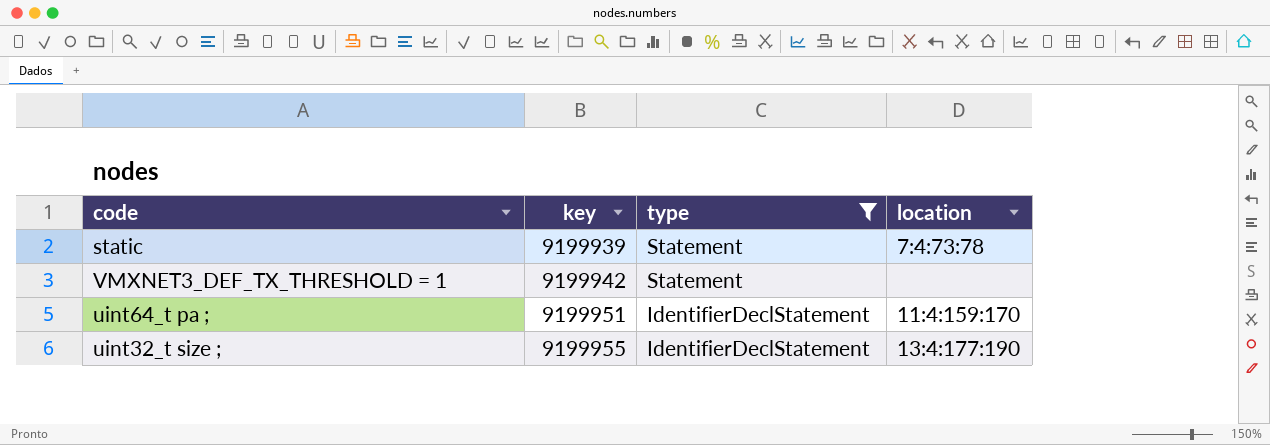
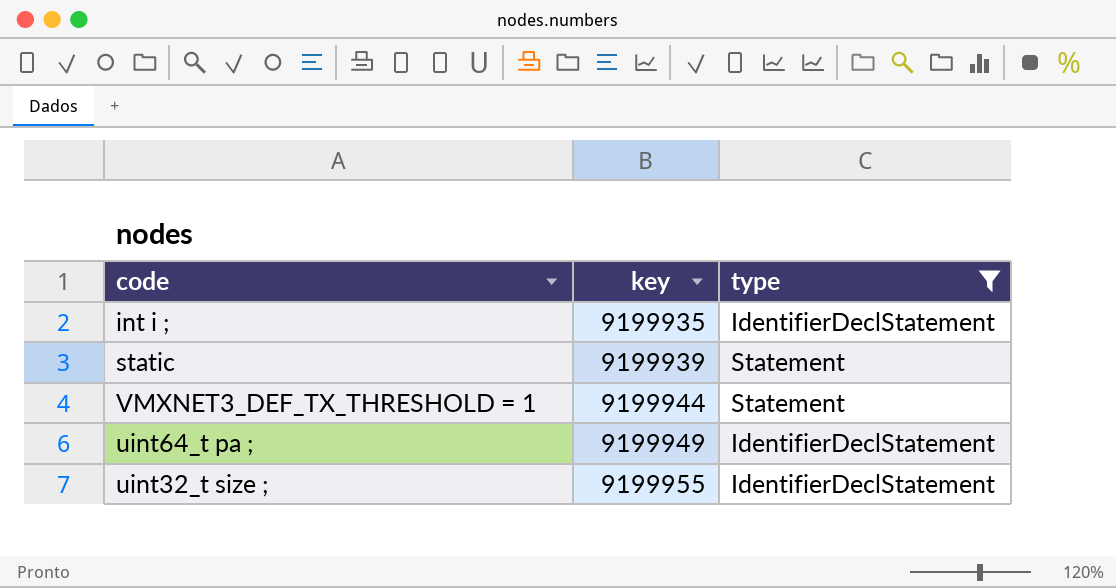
column location | position: 4 -> none
row int i ;: none -> 9199935 | IdentifierDeclStatement
VMXNET3_DEF_TX_THRESHOLD = 1 | key: 9199942 -> 9199944
uint64_t pa ; | key: 9199951 -> 9199949

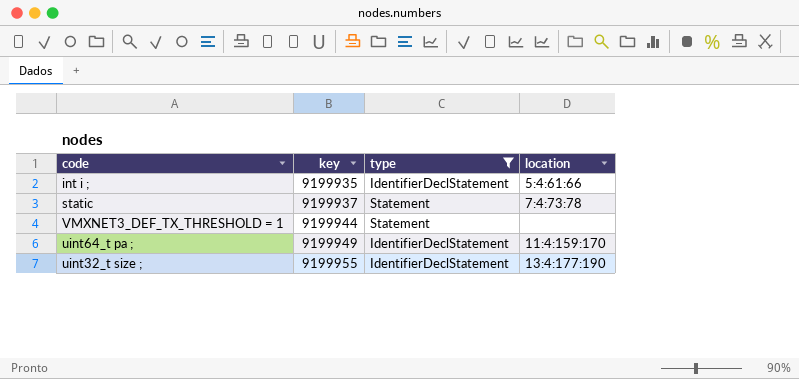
column location | position: none -> 4
static | key: 9199939 -> 9199937

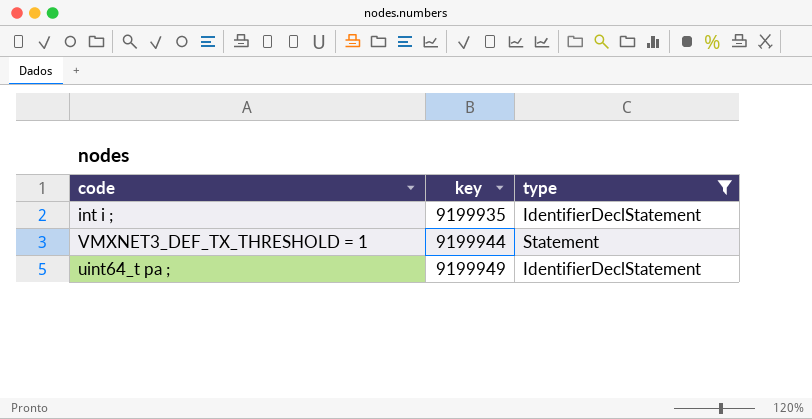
column location | position: 4 -> none
row static: 9199937 | Statement | 7:4:73:78 -> none
row uint32_t size ;: 9199955 | IdentifierDeclStatement | 13:4:177:190 -> none

